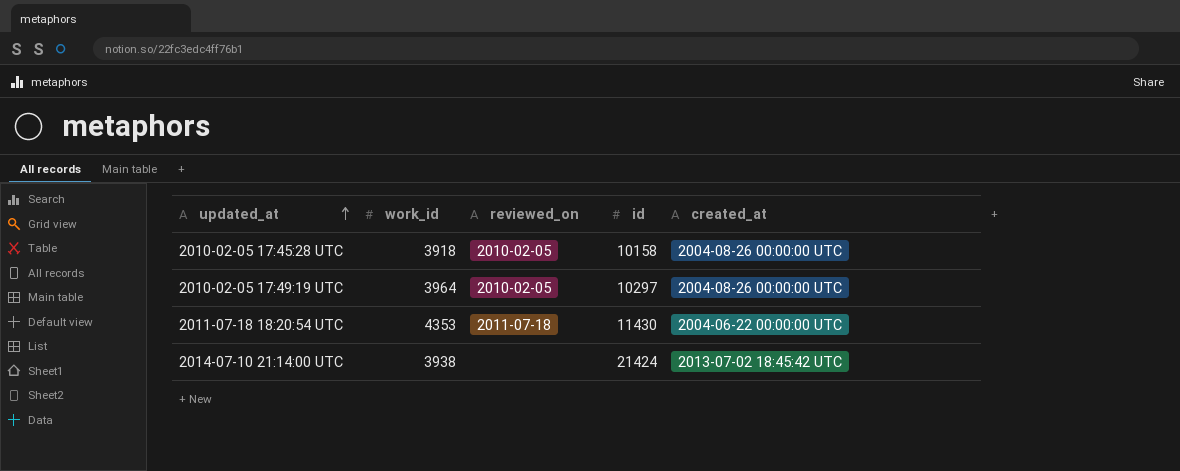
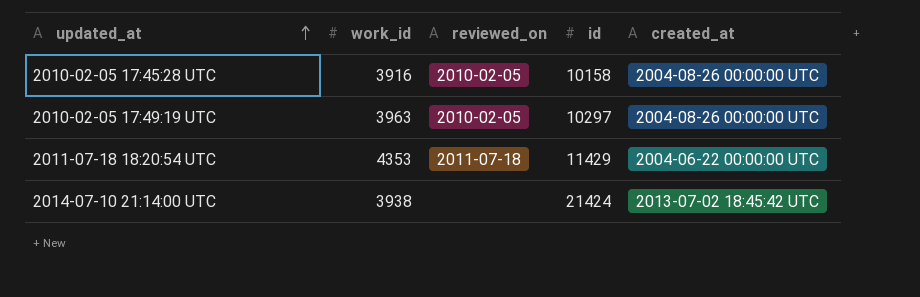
2010-02-05 17:45:28 UTC | work_id: 3918 -> 3916
2010-02-05 17:49:19 UTC | work_id: 3964 -> 3963
2011-07-18 18:20:54 UTC | id: 11430 -> 11429

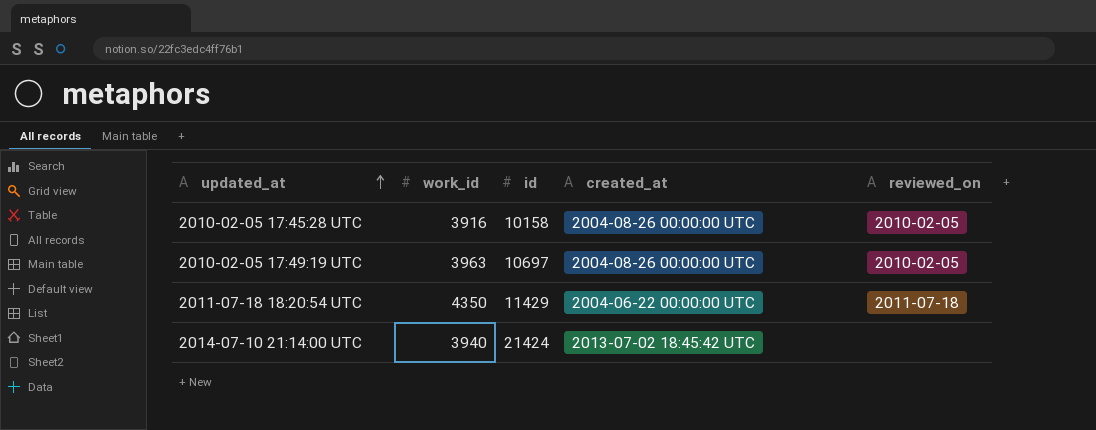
column reviewed_on | position: 3 -> 5
2010-02-05 17:49:19 UTC | id: 10297 -> 10697
2011-07-18 18:20:54 UTC | work_id: 4353 -> 4350
2014-07-10 21:14:00 UTC | work_id: 3938 -> 3940

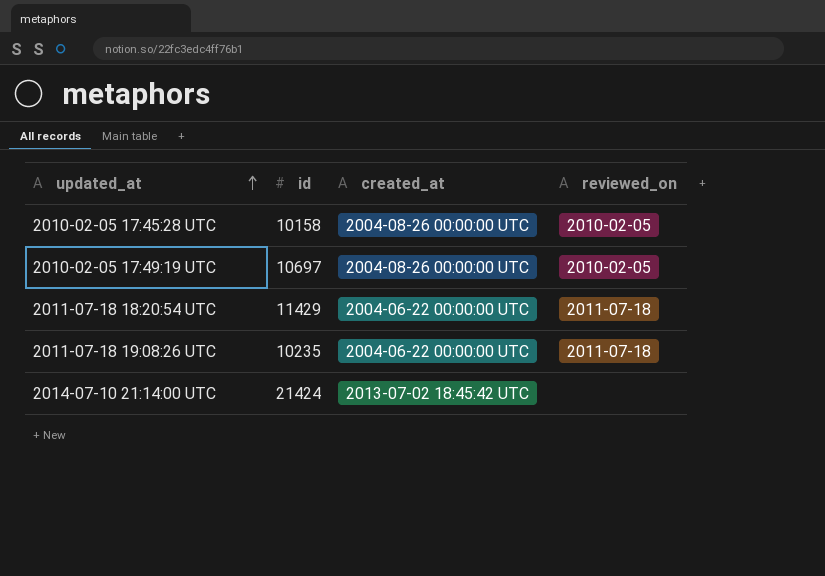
column work_id | position: 2 -> none
row 2011-07-18 19:08:26 UTC: none -> 10235 | 2004-06-22 00:00:00 UTC | 2011-07-18

